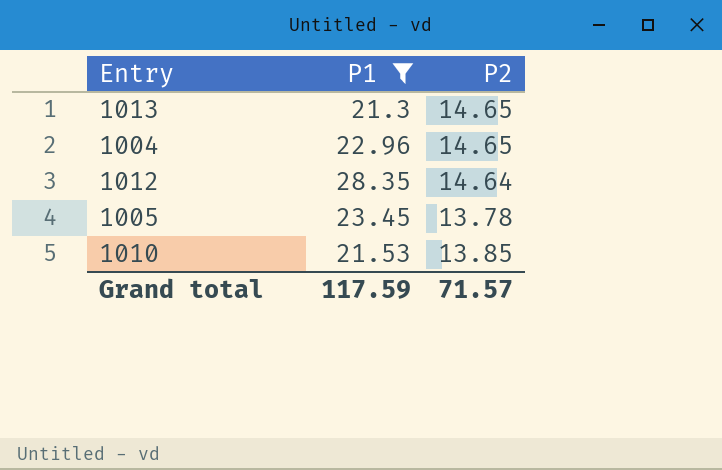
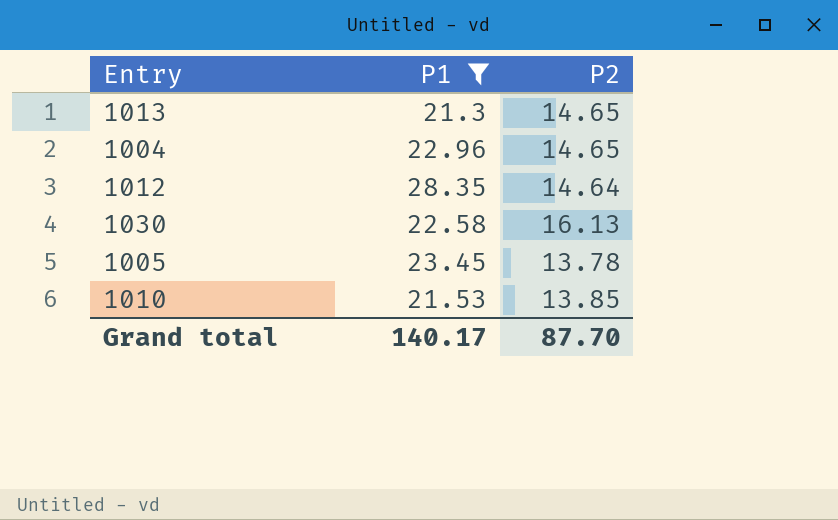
row 1030: none -> 22.58 | 16.13
Grand total | P1: 117.59 -> 140.17
Grand total | P2: 71.57 -> 87.70

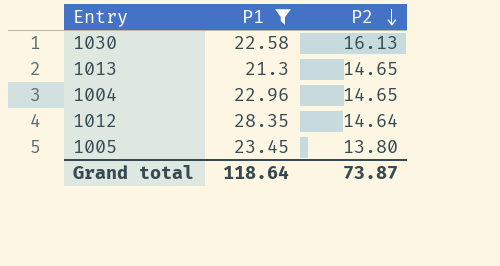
row order: none -> P2 descending
row 1010: 21.53 | 13.85 -> none
1005 | P2: 13.78 -> 13.80
Grand total | P1: 140.17 -> 118.64
Grand total | P2: 87.70 -> 73.87

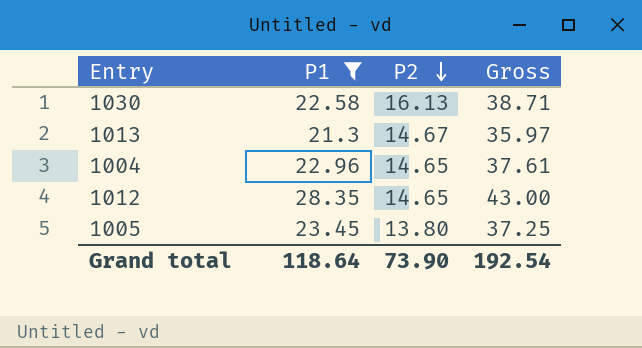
column Gross | formula: none -> [P1] + [P2]
1013 | P2: 14.65 -> 14.67
1012 | P2: 14.64 -> 14.65
Grand total | P2: 73.87 -> 73.90

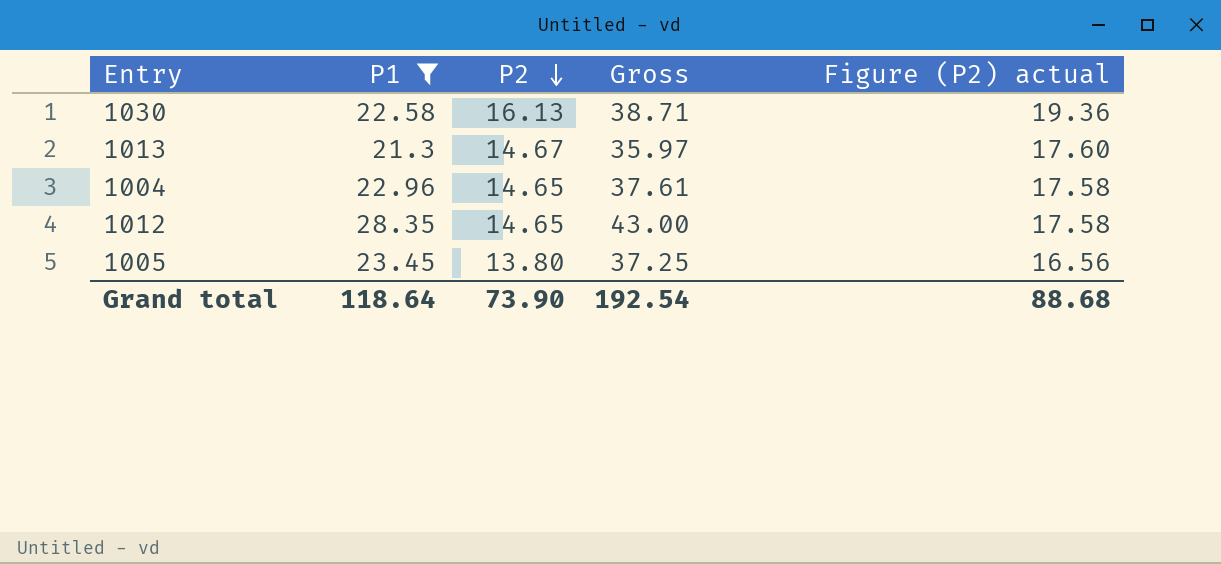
column Figure (P2) actual | formula: none -> [P2] * 1.2

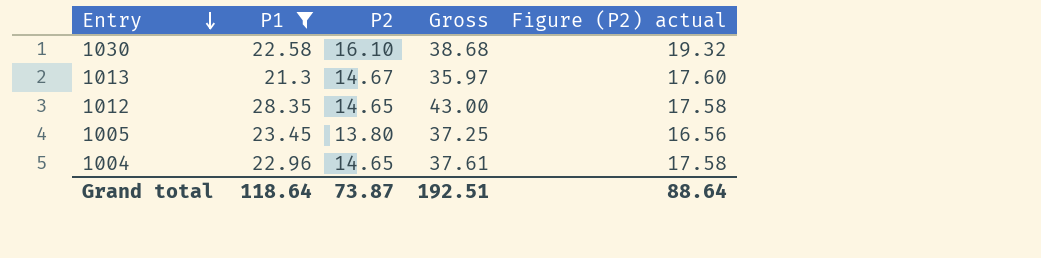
row order: P2 descending -> Entry descending
1030 | P2: 16.13 -> 16.10
1030 | Gross: 38.71 -> 38.68
1030 | Figure (P2) actual: 19.36 -> 19.32
Grand total | P2: 73.90 -> 73.87
Grand total | Gross: 192.54 -> 192.51
Grand total | Figure (P2) actual: 88.68 -> 88.64

